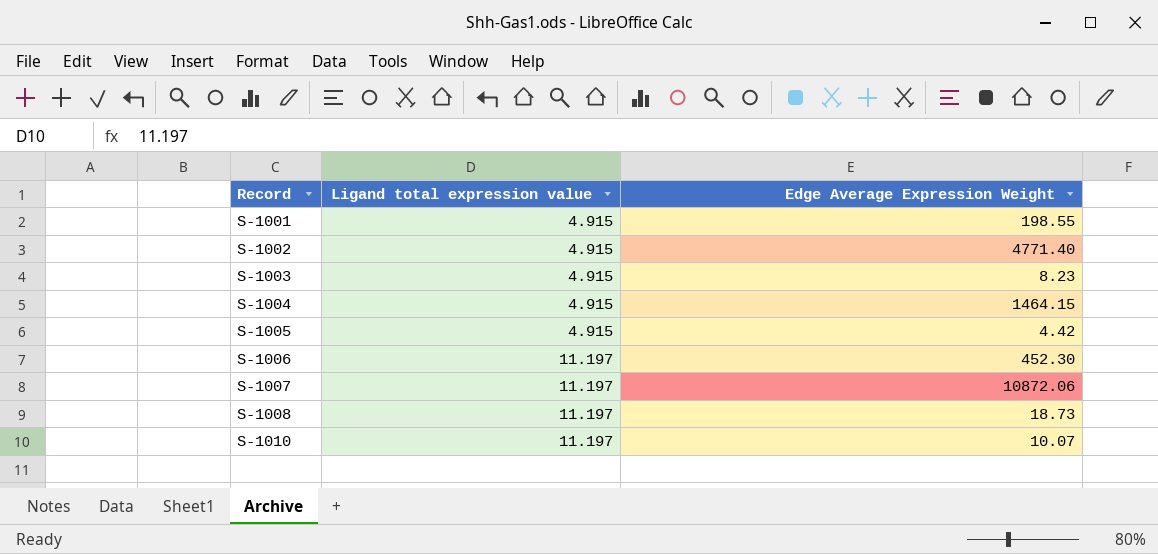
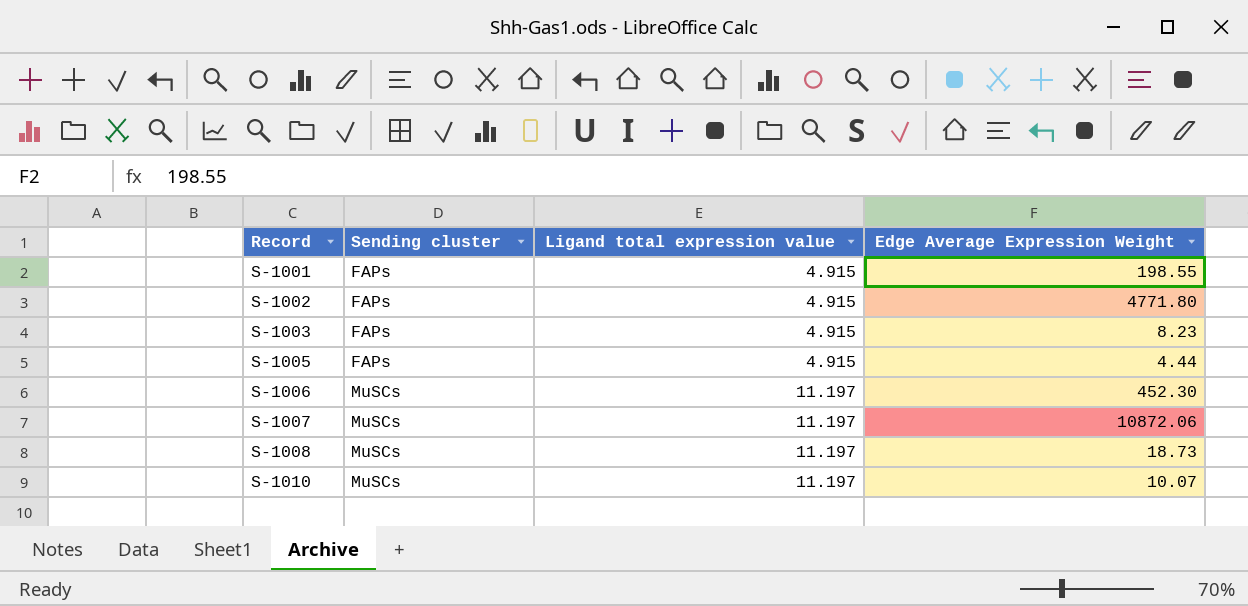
column Sending cluster | position: none -> 2
row S-1004: 4.915 | 1464.15 -> none
S-1002 | Edge Average Expression Weight: 4771.40 -> 4771.80
S-1005 | Edge Average Expression Weight: 4.42 -> 4.44

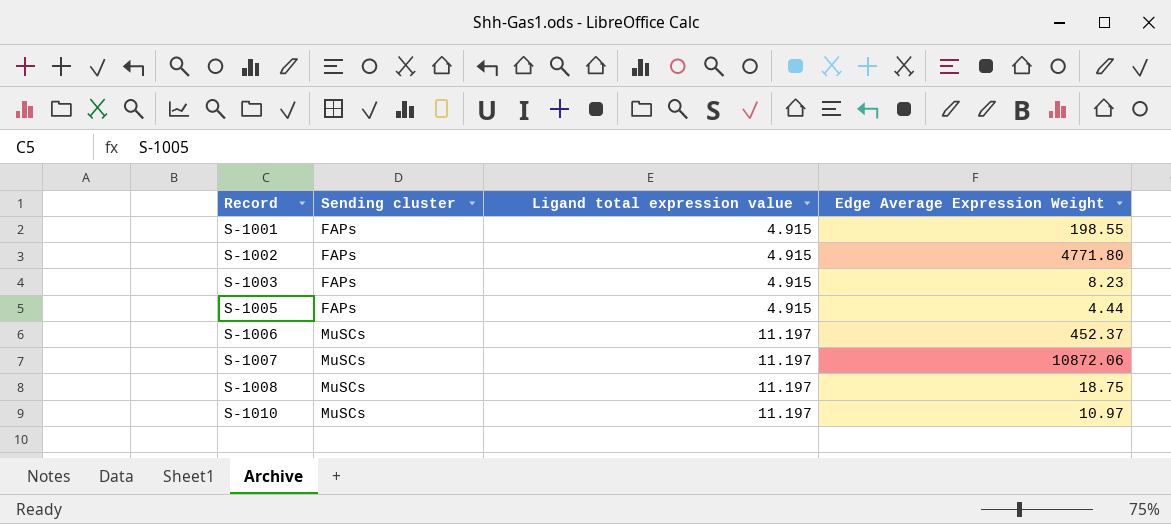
S-1006 | Edge Average Expression Weight: 452.30 -> 452.37
S-1008 | Edge Average Expression Weight: 18.73 -> 18.75
S-1010 | Edge Average Expression Weight: 10.07 -> 10.97

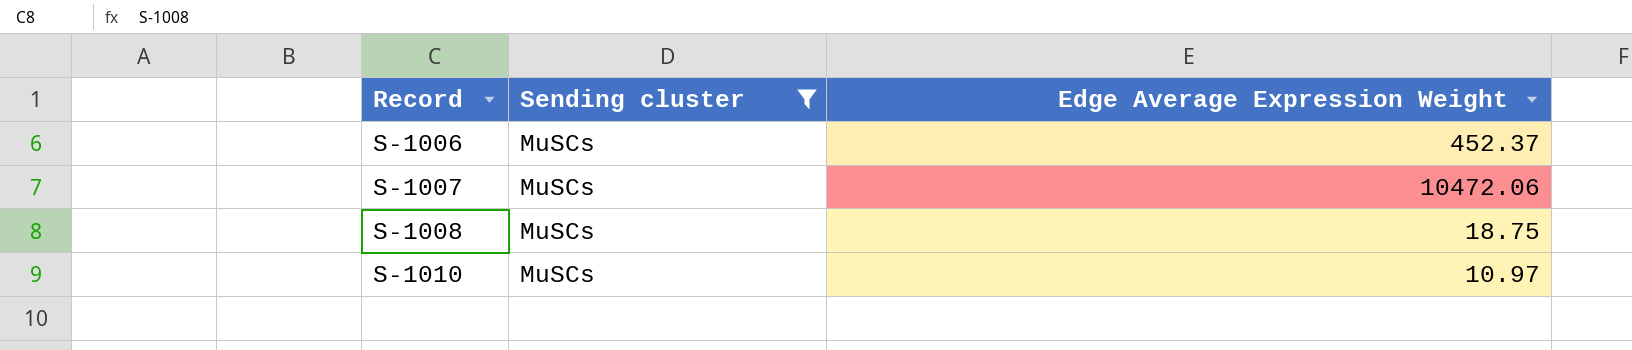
filter: none -> Sending cluster = MuSCs
column Ligand total expression value | position: 3 -> none
S-1007 | Edge Average Expression Weight: 10872.06 -> 10472.06

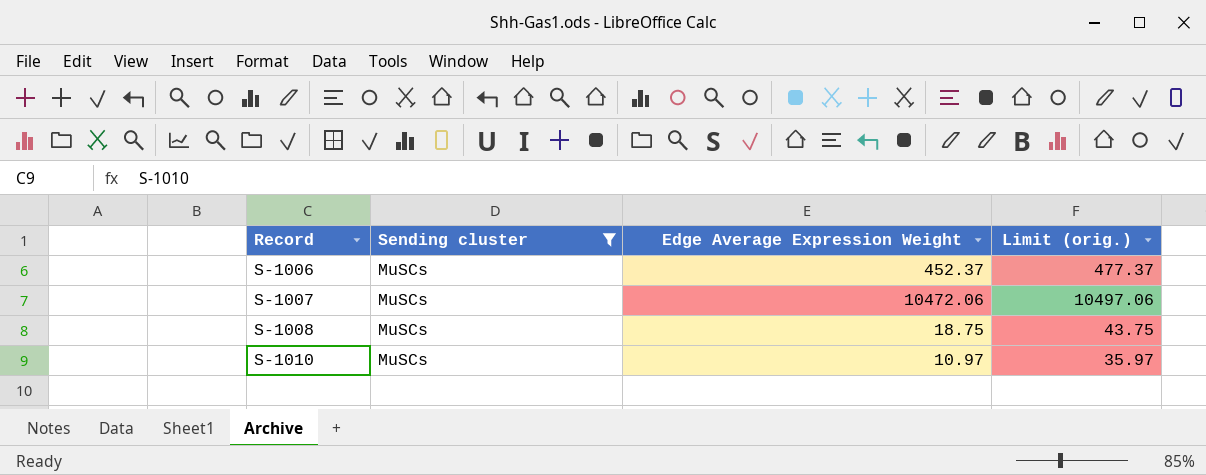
column Limit (orig.) | formula: none -> [Edge Average Expression Weight] + 25

